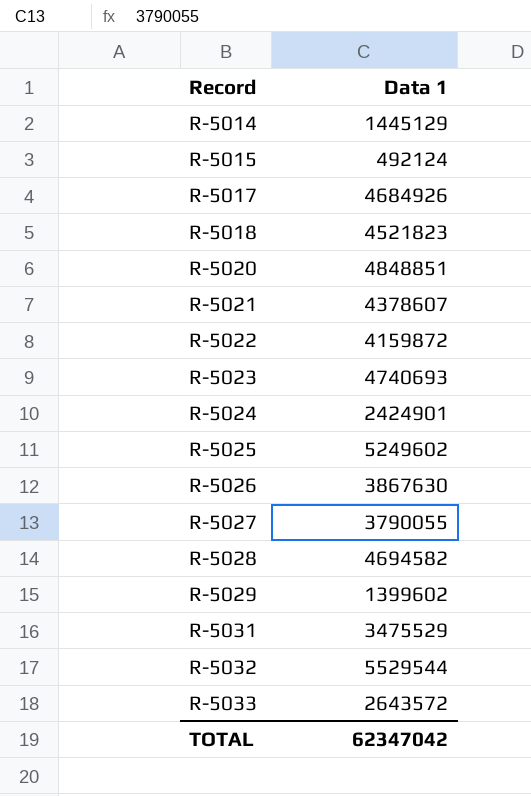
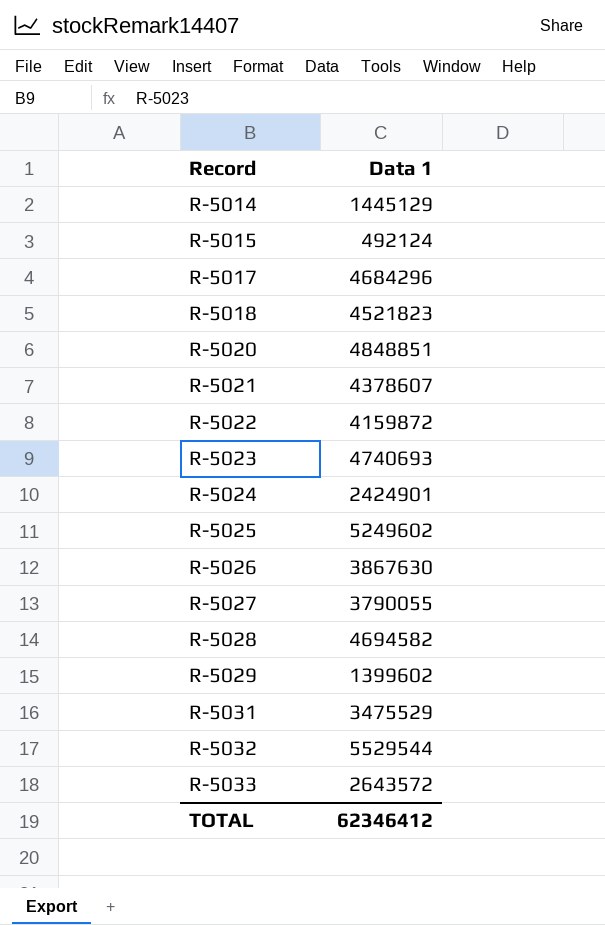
R-5017 | Data 1: 4684926 -> 4684296
TOTAL | Data 1: 62347042 -> 62346412

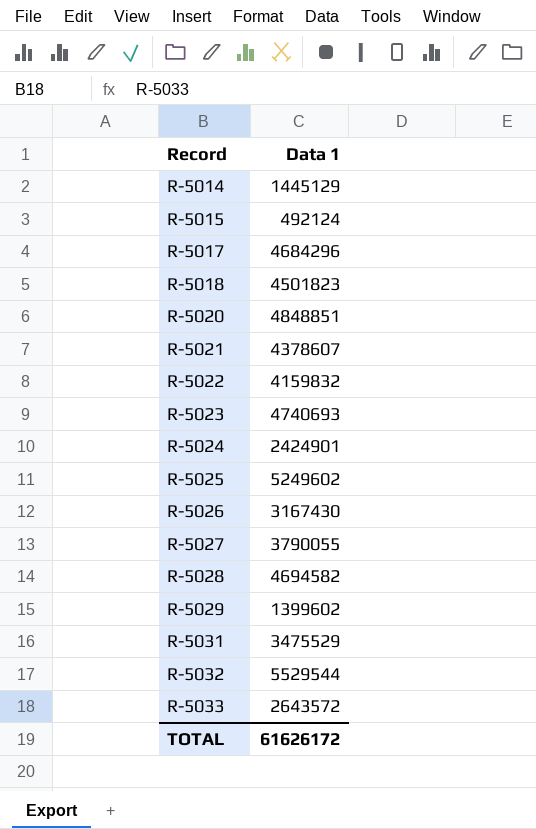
R-5018 | Data 1: 4521823 -> 4501823
R-5022 | Data 1: 4159872 -> 4159832
R-5026 | Data 1: 3867630 -> 3167430
TOTAL | Data 1: 62346412 -> 61626172

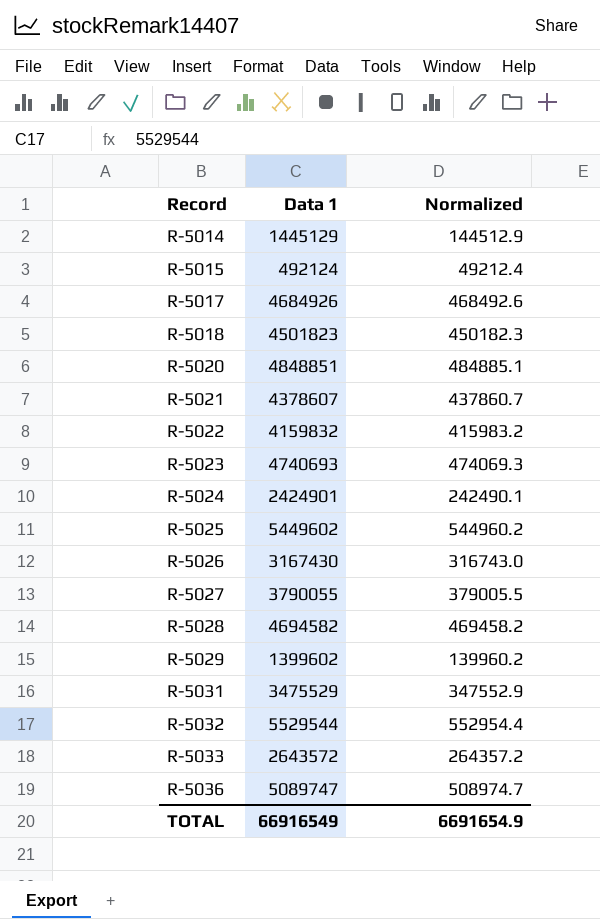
column Normalized | formula: none -> [Data 1] * 0.1
R-5017 | Data 1: 4684296 -> 4684926
R-5025 | Data 1: 5249602 -> 5449602
row R-5036: none -> 5089747 | 508974.7
TOTAL | Data 1: 61626172 -> 66916549

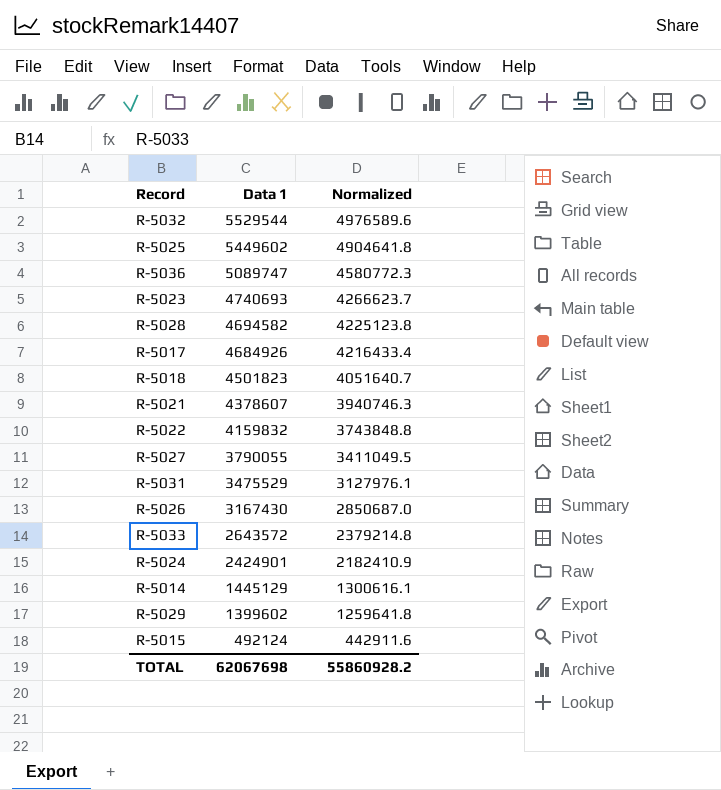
row order: Record ascending -> Data 1 descending
column Normalized | formula: [Data 1] * 0.1 -> [Data 1] * 0.9
row R-5020: 4848851 | 484885.1 -> none
TOTAL | Data 1: 66916549 -> 62067698
TOTAL | Normalized: 6691654.9 -> 55860928.2

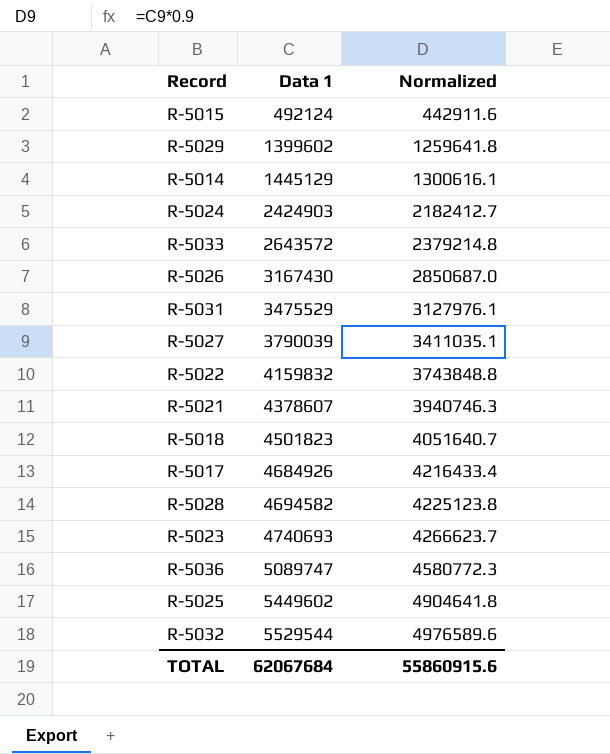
row order: Data 1 descending -> Data 1 ascending
R-5024 | Data 1: 2424901 -> 2424903
R-5024 | Normalized: 2182410.9 -> 2182412.7
R-5027 | Data 1: 3790055 -> 3790039
R-5027 | Normalized: 3411049.5 -> 3411035.1
TOTAL | Data 1: 62067698 -> 62067684
TOTAL | Normalized: 55860928.2 -> 55860915.6

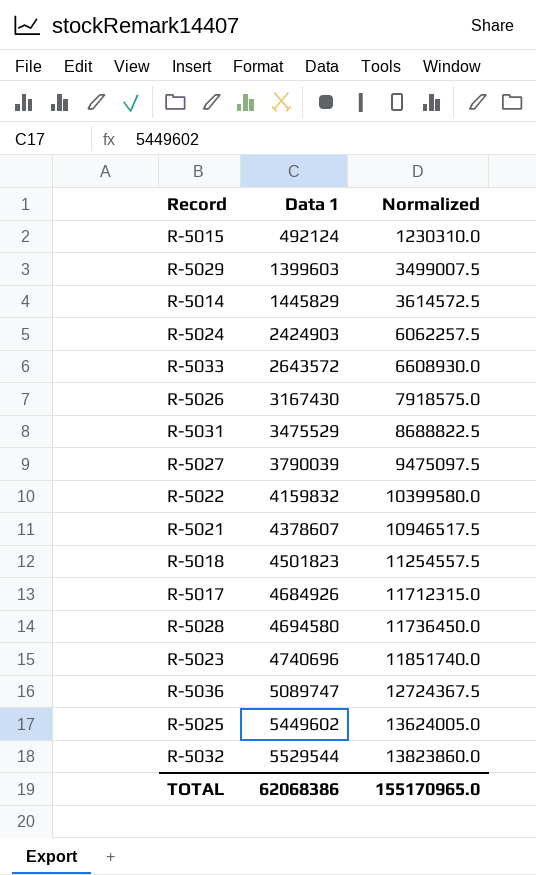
column Normalized | formula: [Data 1] * 0.9 -> [Data 1] * 2.5
R-5029 | Data 1: 1399602 -> 1399603
R-5014 | Data 1: 1445129 -> 1445829
R-5028 | Data 1: 4694582 -> 4694580
R-5023 | Data 1: 4740693 -> 4740696
TOTAL | Data 1: 62067684 -> 62068386
TOTAL | Normalized: 55860915.6 -> 155170965.0

